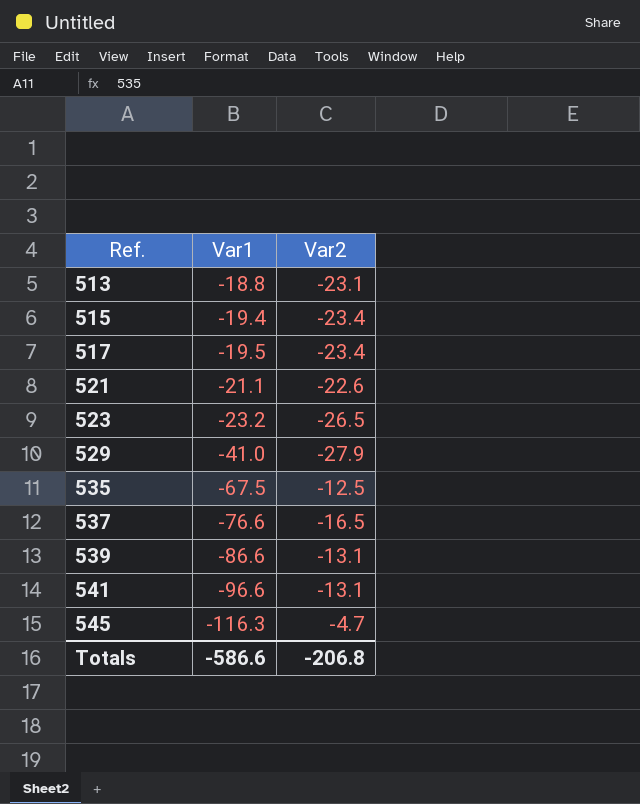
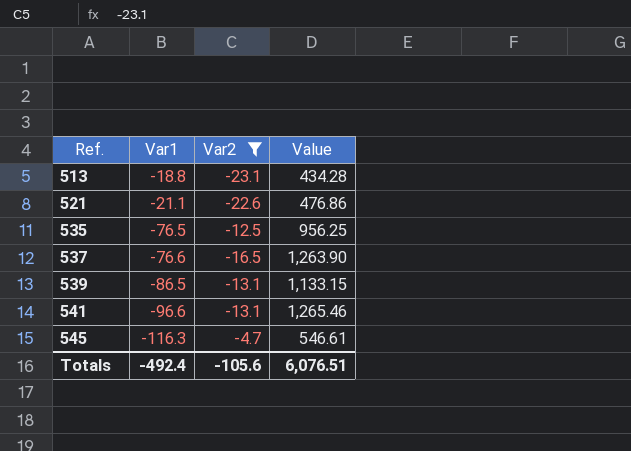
filter: none -> Var2 >= -23.1
column Value | formula: none -> [Var1] * [Var2]
535 | Var1: -67.5 -> -76.5
539 | Var1: -86.6 -> -86.5
Totals | Var1: -586.6 -> -492.4
Totals | Var2: -206.8 -> -105.6

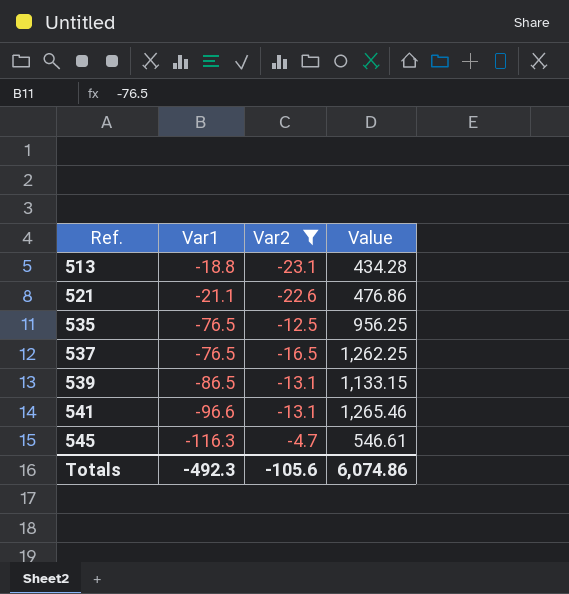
537 | Var1: -76.6 -> -76.5
537 | Value: 1,263.90 -> 1,262.25
Totals | Var1: -492.4 -> -492.3
Totals | Value: 6,076.51 -> 6,074.86

